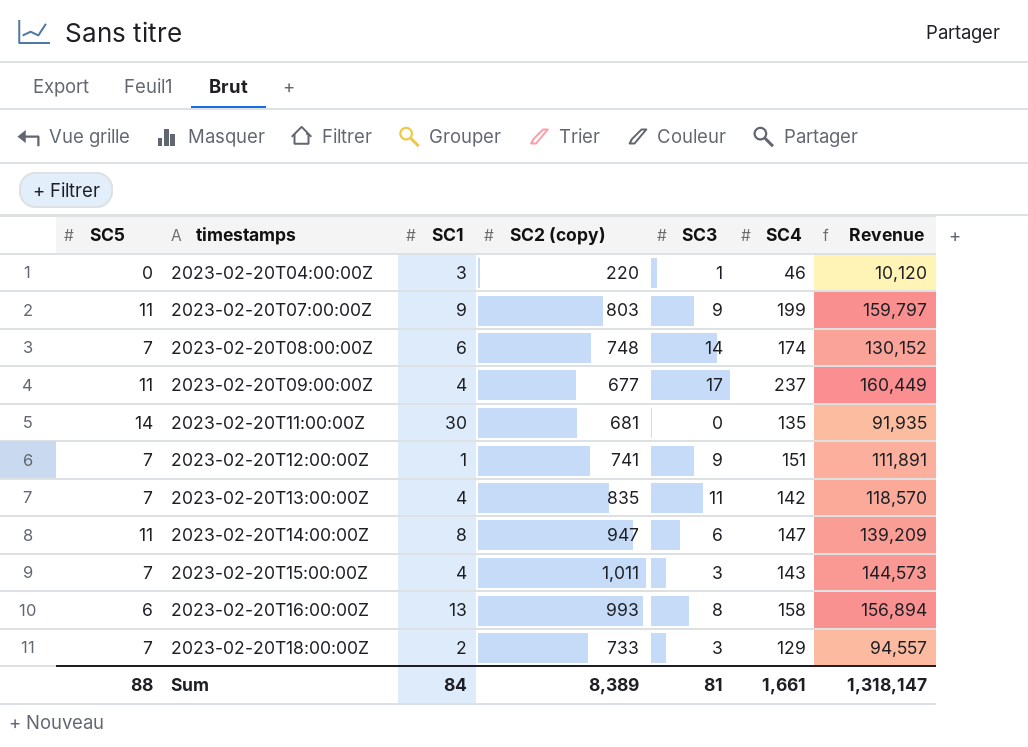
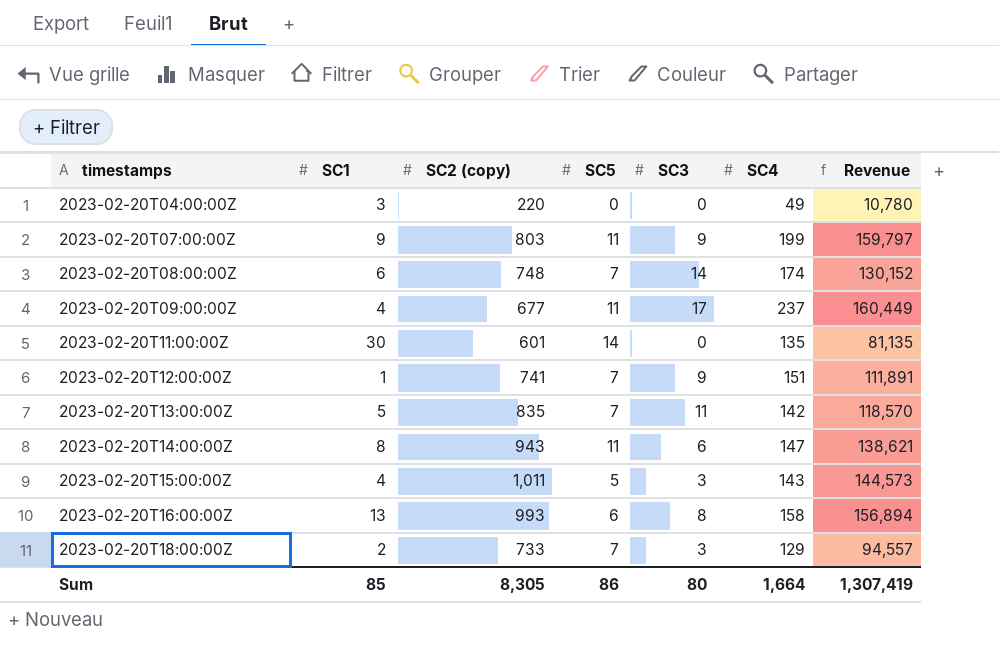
column SC5 | position: 1 -> 4
2023-02-20T04:00:00Z | SC3: 1 -> 0
2023-02-20T04:00:00Z | SC4: 46 -> 49
2023-02-20T04:00:00Z | Revenue: 10,120 -> 10,780
2023-02-20T11:00:00Z | SC2 (copy): 681 -> 601
2023-02-20T11:00:00Z | Revenue: 91,935 -> 81,135
2023-02-20T13:00:00Z | SC1: 4 -> 5
2023-02-20T14:00:00Z | SC2 (copy): 947 -> 943
2023-02-20T14:00:00Z | Revenue: 139,209 -> 138,621
2023-02-20T15:00:00Z | SC5: 7 -> 5
Sum | SC1: 84 -> 85
Sum | SC2 (copy): 8,389 -> 8,305
Sum | SC5: 88 -> 86
Sum | SC3: 81 -> 80
Sum | SC4: 1,661 -> 1,664
Sum | Revenue: 1,318,147 -> 1,307,419

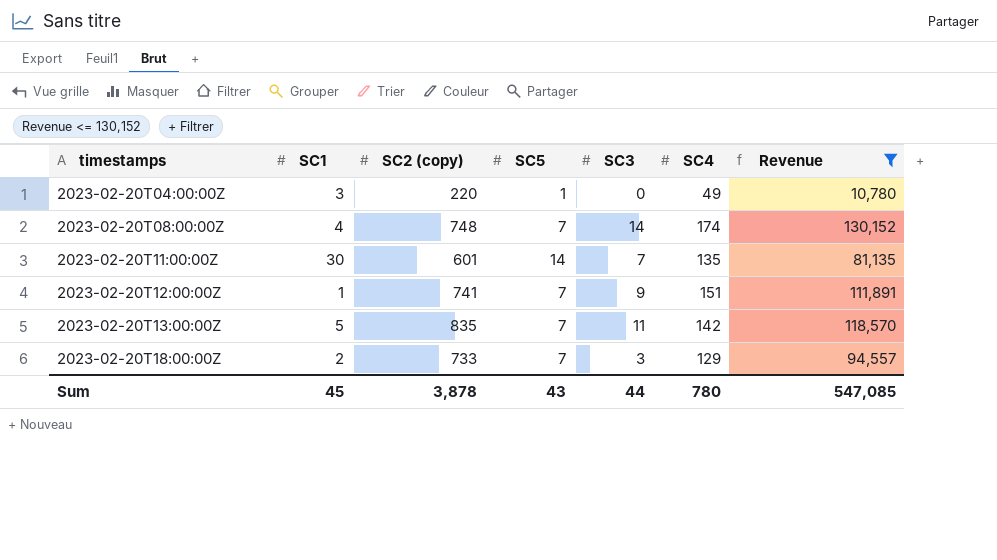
filter: none -> Revenue <= 130,152
2023-02-20T04:00:00Z | SC5: 0 -> 1
2023-02-20T08:00:00Z | SC1: 6 -> 4
2023-02-20T11:00:00Z | SC3: 0 -> 7
Sum | SC1: 85 -> 45
Sum | SC2 (copy): 8,305 -> 3,878
Sum | SC5: 86 -> 43
Sum | SC3: 80 -> 44
Sum | SC4: 1,664 -> 780
Sum | Revenue: 1,307,419 -> 547,085

